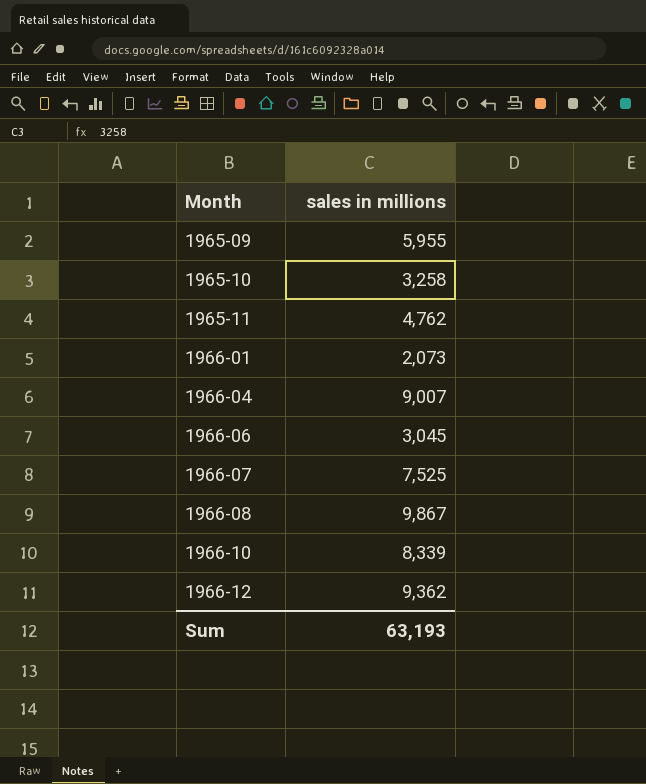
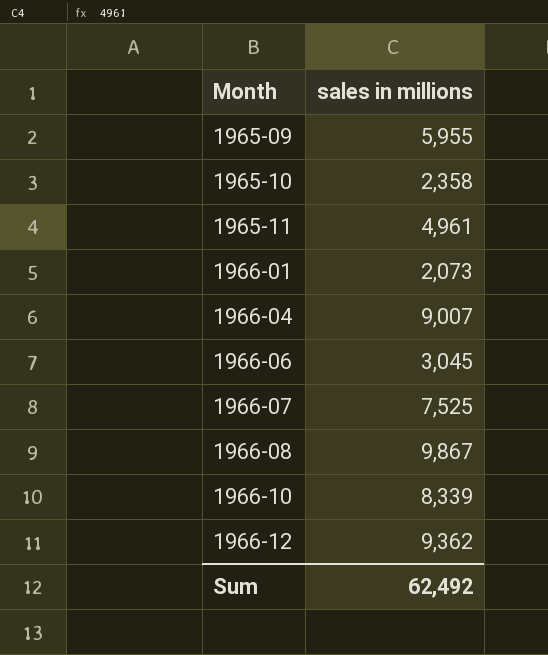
1965-10 | sales in millions: 3,258 -> 2,358
1965-11 | sales in millions: 4,762 -> 4,961
Sum | sales in millions: 63,193 -> 62,492

